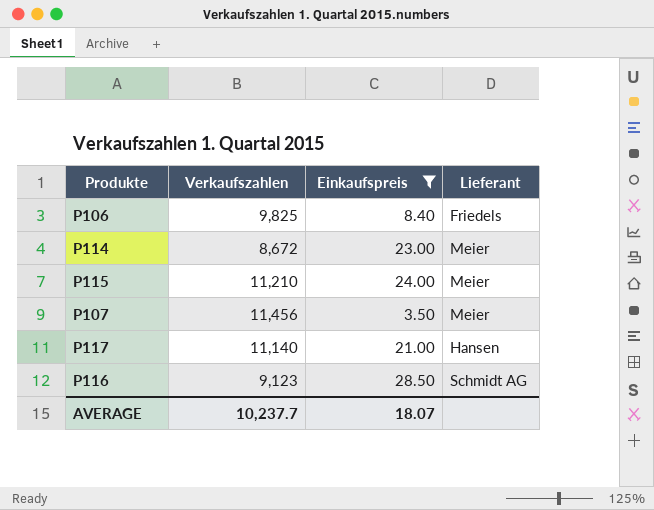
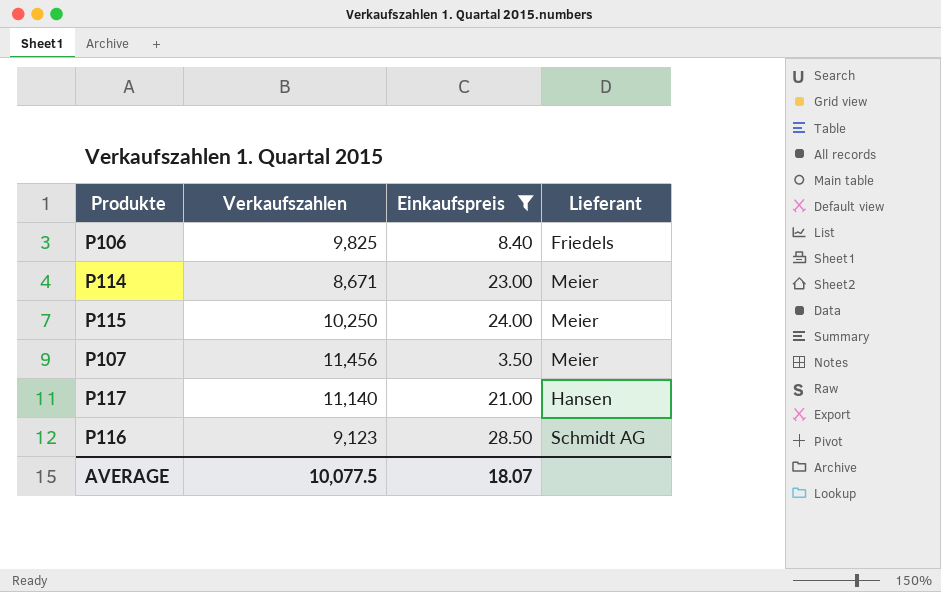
P114 | Verkaufszahlen: 8,672 -> 8,671
P115 | Verkaufszahlen: 11,210 -> 10,250
AVERAGE | Verkaufszahlen: 10,237.7 -> 10,077.5

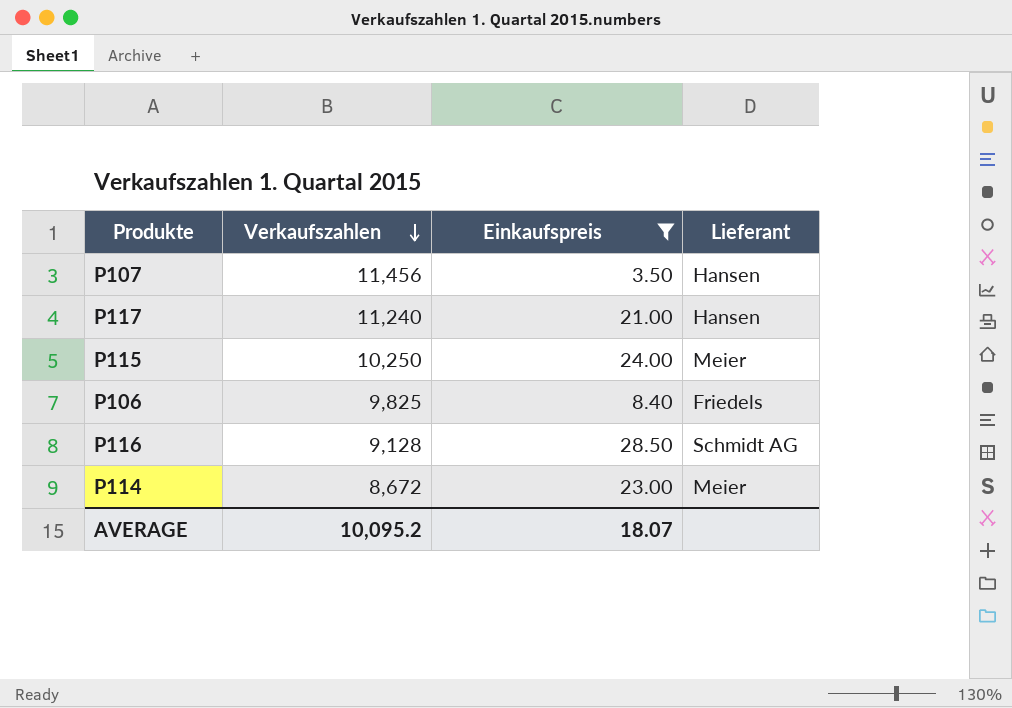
row order: none -> Verkaufszahlen descending
P107 | Lieferant: Meier -> Hansen
P117 | Verkaufszahlen: 11,140 -> 11,240
P116 | Verkaufszahlen: 9,123 -> 9,128
P114 | Verkaufszahlen: 8,671 -> 8,672
AVERAGE | Verkaufszahlen: 10,077.5 -> 10,095.2

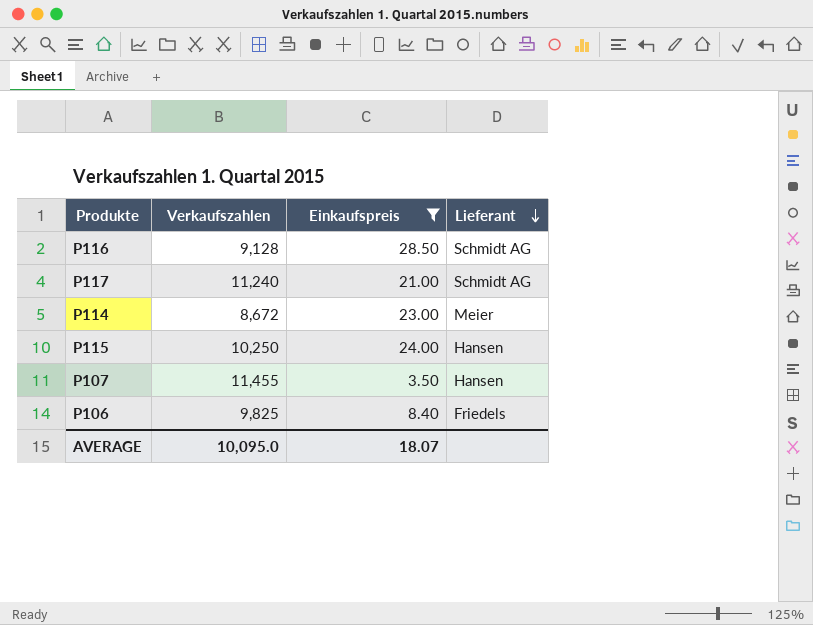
row order: Verkaufszahlen descending -> Lieferant descending
P117 | Lieferant: Hansen -> Schmidt AG
P115 | Lieferant: Meier -> Hansen
P107 | Verkaufszahlen: 11,456 -> 11,455
AVERAGE | Verkaufszahlen: 10,095.2 -> 10,095.0

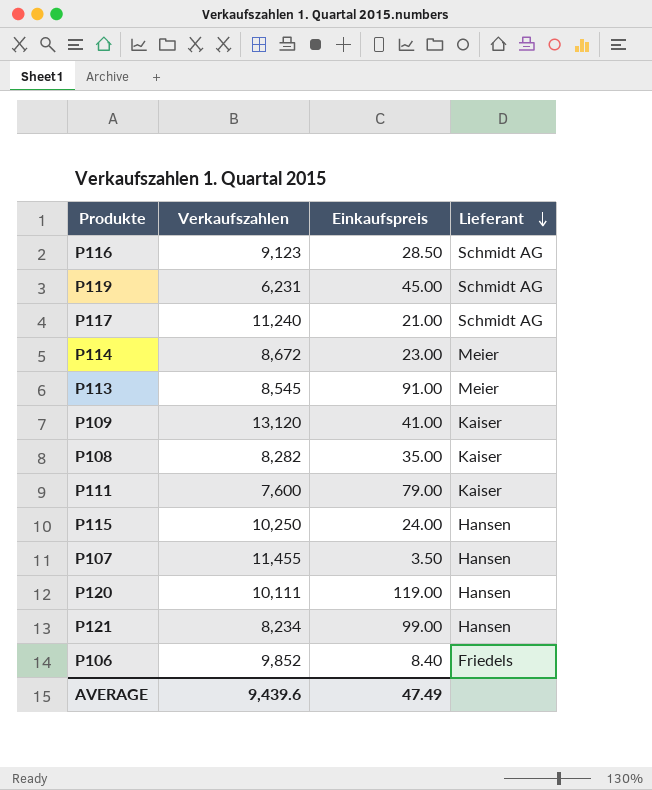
filter: Einkaufspreis <= 28.50 -> none
P116 | Verkaufszahlen: 9,128 -> 9,123
P106 | Verkaufszahlen: 9,825 -> 9,852
AVERAGE | Verkaufszahlen: 10,095.0 -> 9,439.6
AVERAGE | Einkaufspreis: 18.07 -> 47.49

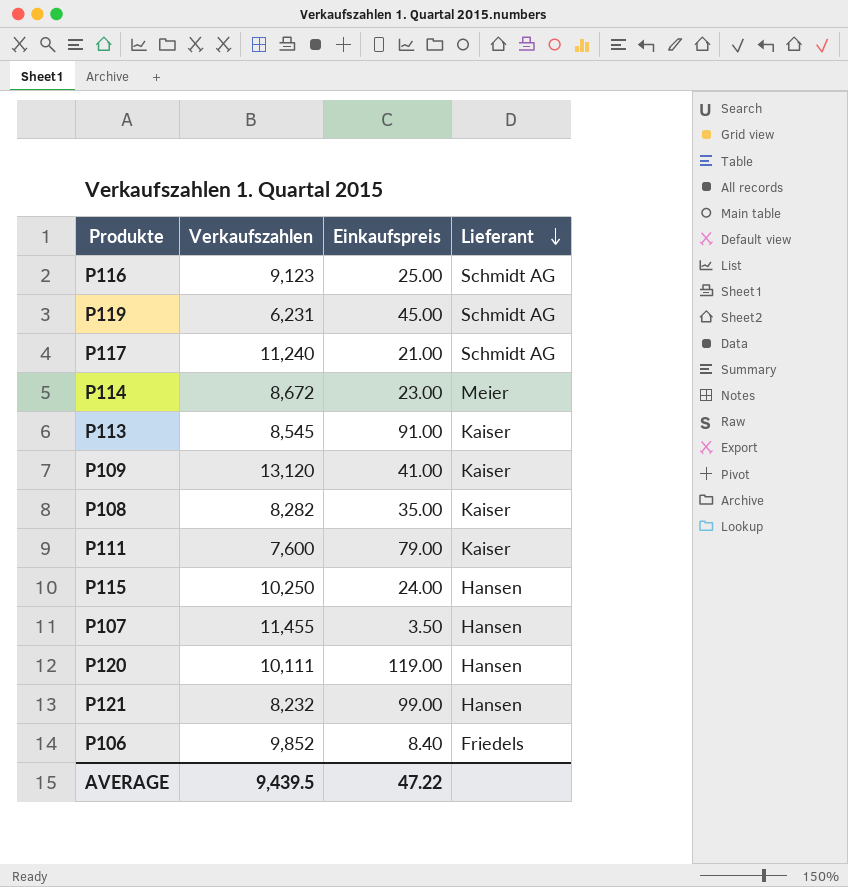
P116 | Einkaufspreis: 28.50 -> 25.00
P113 | Lieferant: Meier -> Kaiser
P121 | Verkaufszahlen: 8,234 -> 8,232
AVERAGE | Verkaufszahlen: 9,439.6 -> 9,439.5
AVERAGE | Einkaufspreis: 47.49 -> 47.22

